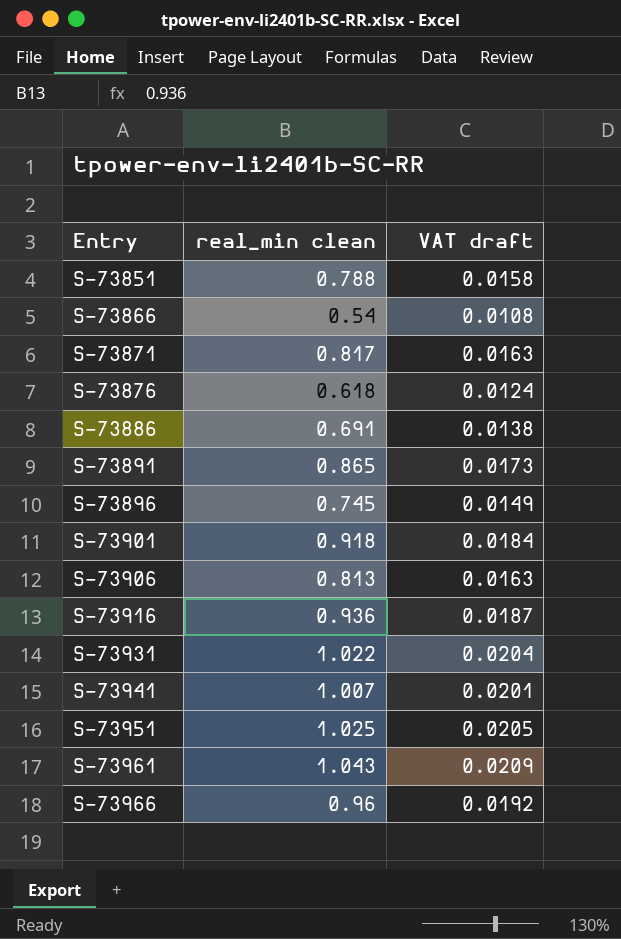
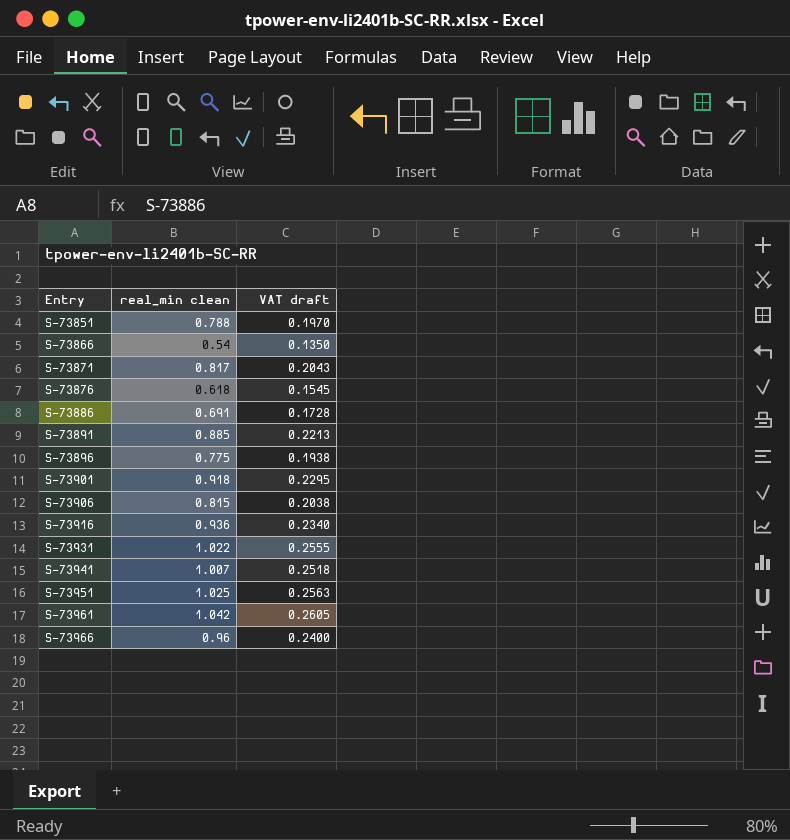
column VAT draft | formula: [real_min clean] * 0.02 -> [real_min clean] * 0.25
S-73891 | real_min clean: 0.865 -> 0.885
S-73896 | real_min clean: 0.745 -> 0.775
S-73906 | real_min clean: 0.813 -> 0.815
S-73961 | real_min clean: 1.043 -> 1.042

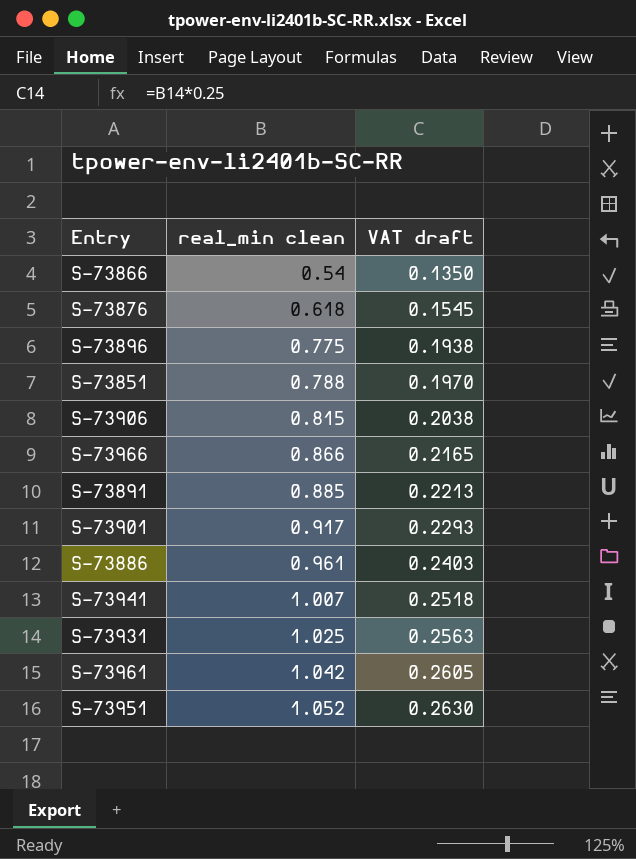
row order: Entry ascending -> real_min clean ascending
row S-73871: 0.817 | 0.2043 -> none
row S-73916: 0.936 | 0.2340 -> none
S-73966 | real_min clean: 0.96 -> 0.866
S-73966 | VAT draft: 0.2400 -> 0.2165
S-73901 | real_min clean: 0.918 -> 0.917
S-73901 | VAT draft: 0.2295 -> 0.2293
S-73886 | real_min clean: 0.691 -> 0.961
S-73886 | VAT draft: 0.1728 -> 0.2403
S-73931 | real_min clean: 1.022 -> 1.025
S-73931 | VAT draft: 0.2555 -> 0.2563
S-73951 | real_min clean: 1.025 -> 1.052
S-73951 | VAT draft: 0.2563 -> 0.2630

